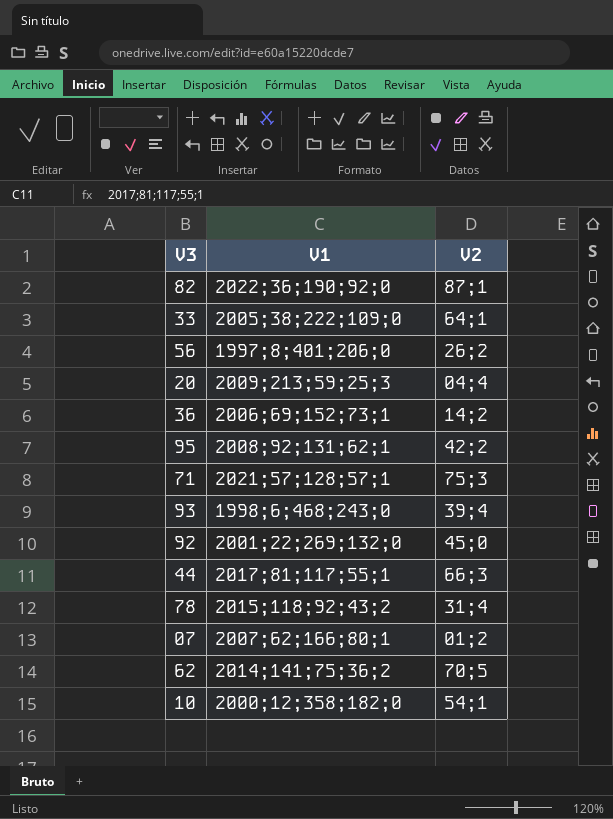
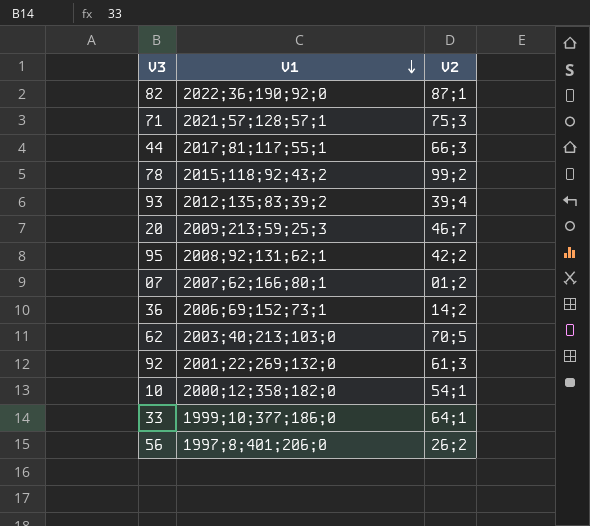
row order: none -> V1 descending
78 | V2: 31;4 -> 99;2
93 | V1: 1998;6;468;243;0 -> 2012;135;83;39;2
20 | V2: 04;4 -> 46;7
62 | V1: 2014;141;75;36;2 -> 2003;40;213;103;0
92 | V2: 45;0 -> 61;3
33 | V1: 2005;38;222;109;0 -> 1999;10;377;186;0

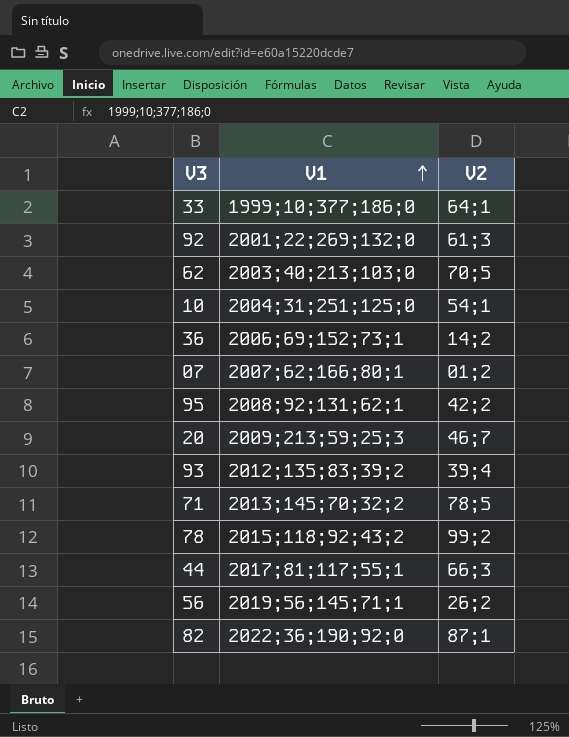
row order: V1 descending -> V1 ascending
10 | V1: 2000;12;358;182;0 -> 2004;31;251;125;0
71 | V1: 2021;57;128;57;1 -> 2013;145;70;32;2
71 | V2: 75;3 -> 78;5
56 | V1: 1997;8;401;206;0 -> 2019;56;145;71;1

